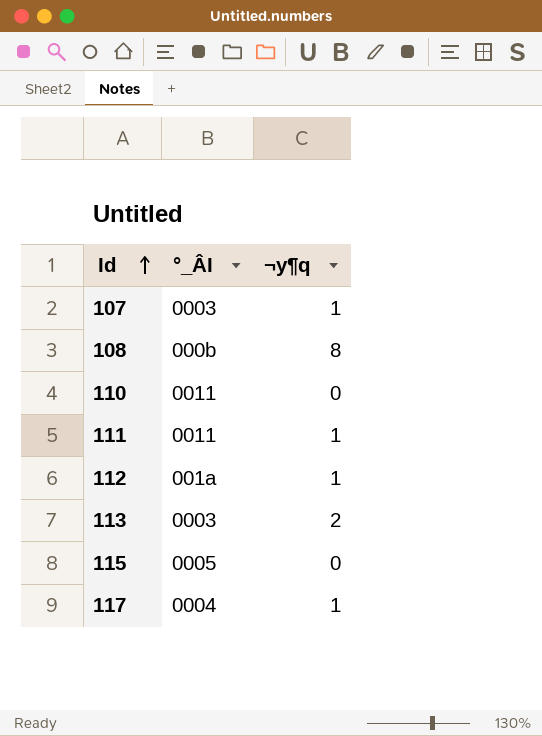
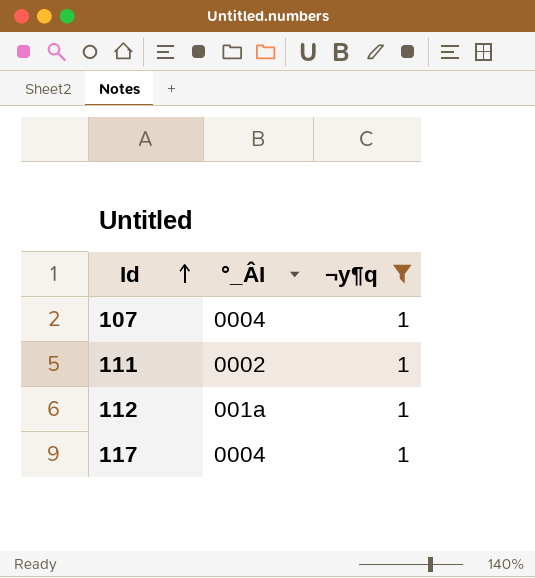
filter: none -> ¬y¶q = 1
107 | °_ÂI: 0003 -> 0004
111 | °_ÂI: 0011 -> 0002

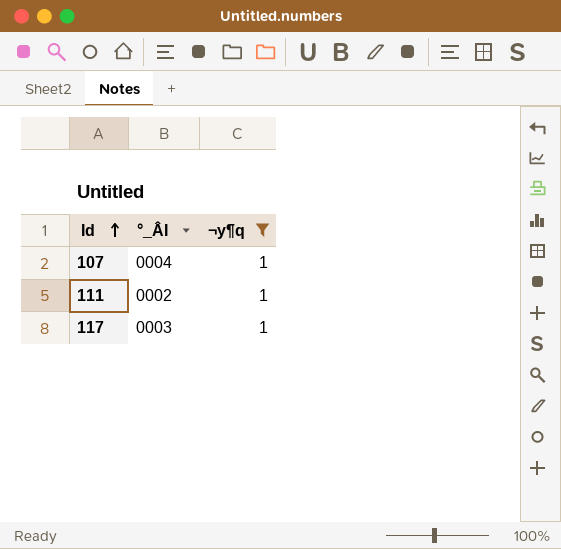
row 112: 001a | 1 -> none
117 | °_ÂI: 0004 -> 0003

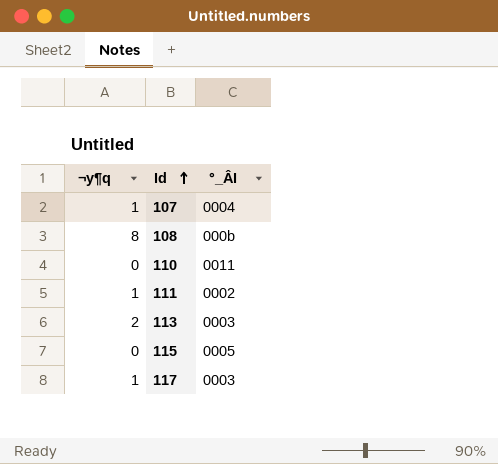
filter: ¬y¶q = 1 -> none
column ¬y¶q | position: 3 -> 1

